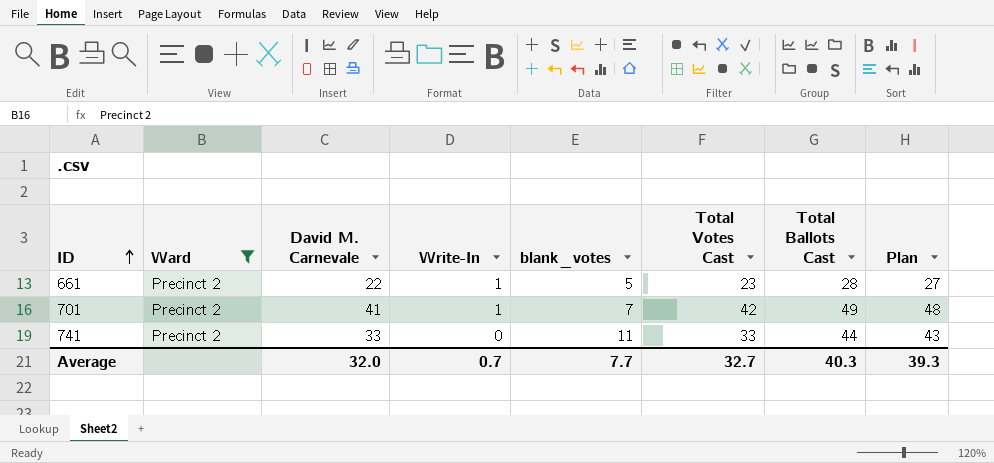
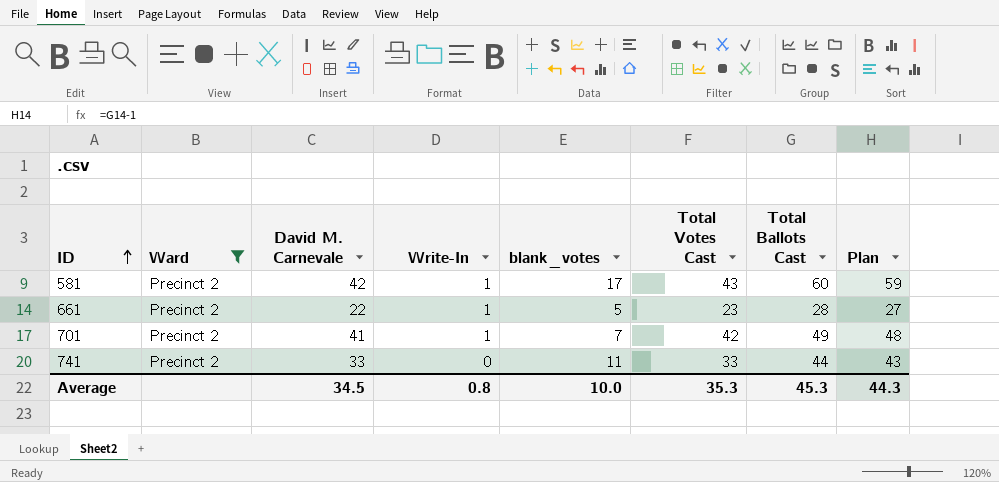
row 581: none -> Precinct 2 | 42 | 1 | 17 | 43 | 60 | 59
Average | David M. Carnevale: 32.0 -> 34.5
Average | Write-In: 0.7 -> 0.8
Average | blank_votes: 7.7 -> 10.0
Average | Total Votes Cast: 32.7 -> 35.3
Average | Total Ballots Cast: 40.3 -> 45.3
Average | Plan: 39.3 -> 44.3

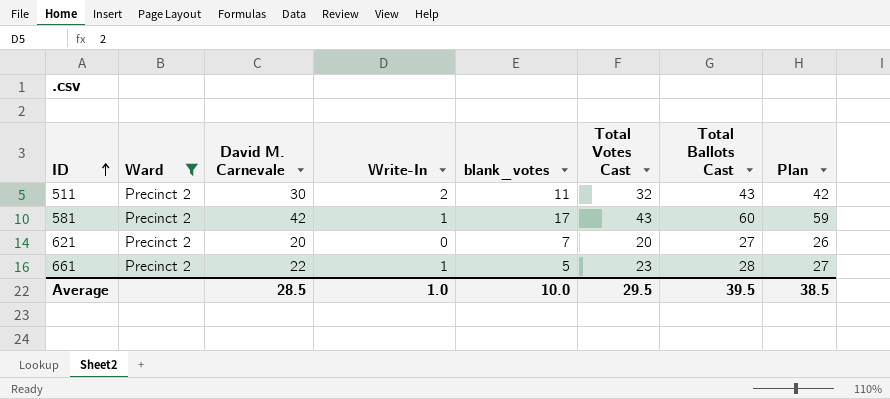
row 701: Precinct 2 | 41 | 1 | 7 | 42 | 49 | 48 -> none
row 741: Precinct 2 | 33 | 0 | 11 | 33 | 44 | 43 -> none
row 511: none -> Precinct 2 | 30 | 2 | 11 | 32 | 43 | 42
row 621: none -> Precinct 2 | 20 | 0 | 7 | 20 | 27 | 26
Average | David M. Carnevale: 34.5 -> 28.5
Average | Write-In: 0.8 -> 1.0
Average | Total Votes Cast: 35.3 -> 29.5
Average | Total Ballots Cast: 45.3 -> 39.5
Average | Plan: 44.3 -> 38.5

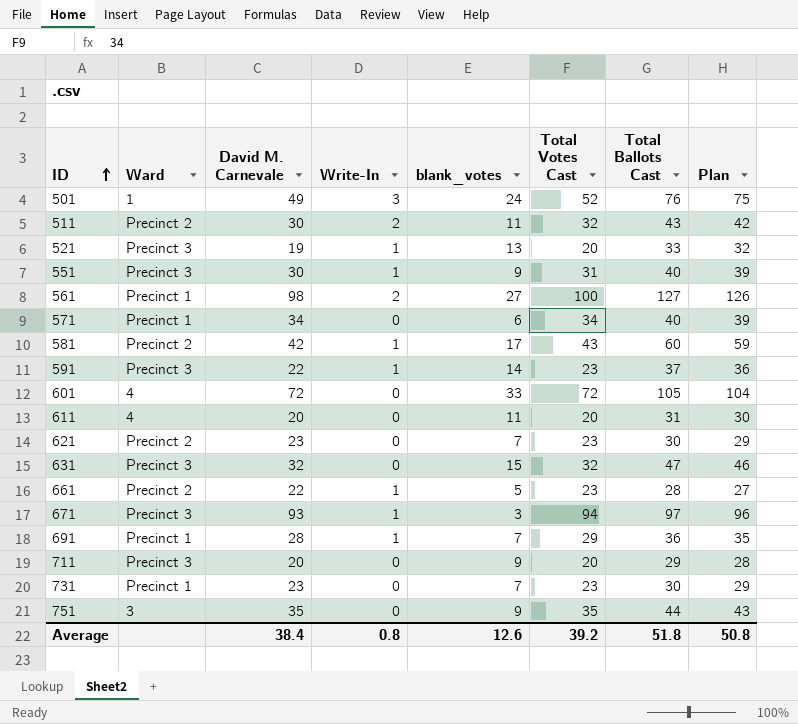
filter: Ward = Precinct 2 -> none
621 | David M. Carnevale: 20 -> 23
621 | Total Votes Cast: 20 -> 23
621 | Total Ballots Cast: 27 -> 30
621 | Plan: 26 -> 29
Average | David M. Carnevale: 28.5 -> 38.4
Average | Write-In: 1.0 -> 0.8
Average | blank_votes: 10.0 -> 12.6
Average | Total Votes Cast: 29.5 -> 39.2
Average | Total Ballots Cast: 39.5 -> 51.8
Average | Plan: 38.5 -> 50.8

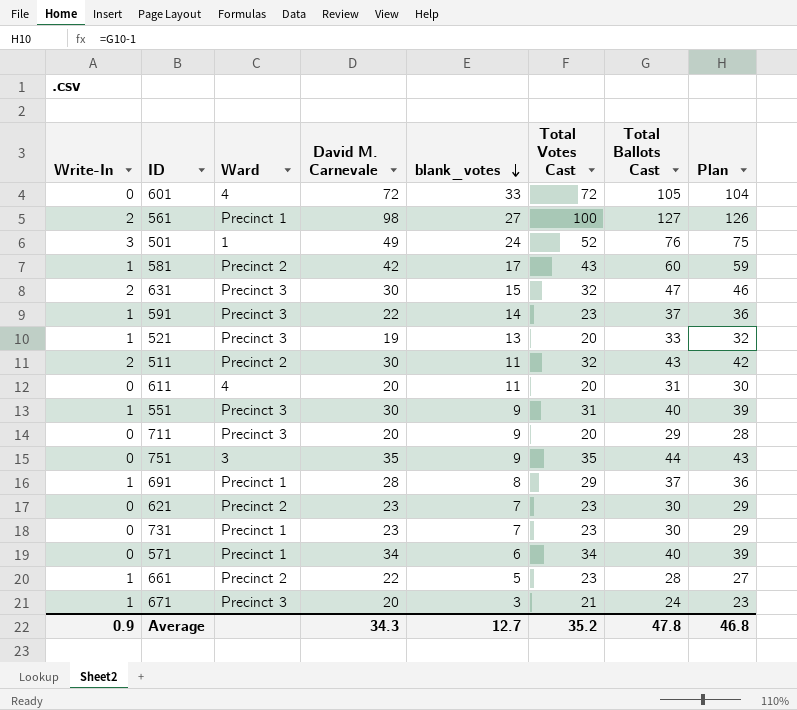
row order: ID ascending -> blank_votes descending
column Write-In | position: 4 -> 1
631 | Write-In: 0 -> 2
631 | David M. Carnevale: 32 -> 30
691 | blank_votes: 7 -> 8
691 | Total Ballots Cast: 36 -> 37
691 | Plan: 35 -> 36
671 | David M. Carnevale: 93 -> 20
671 | Total Votes Cast: 94 -> 21
671 | Total Ballots Cast: 97 -> 24
671 | Plan: 96 -> 23
Average | Write-In: 0.8 -> 0.9
Average | David M. Carnevale: 38.4 -> 34.3
Average | blank_votes: 12.6 -> 12.7
Average | Total Votes Cast: 39.2 -> 35.2
Average | Total Ballots Cast: 51.8 -> 47.8
Average | Plan: 50.8 -> 46.8

